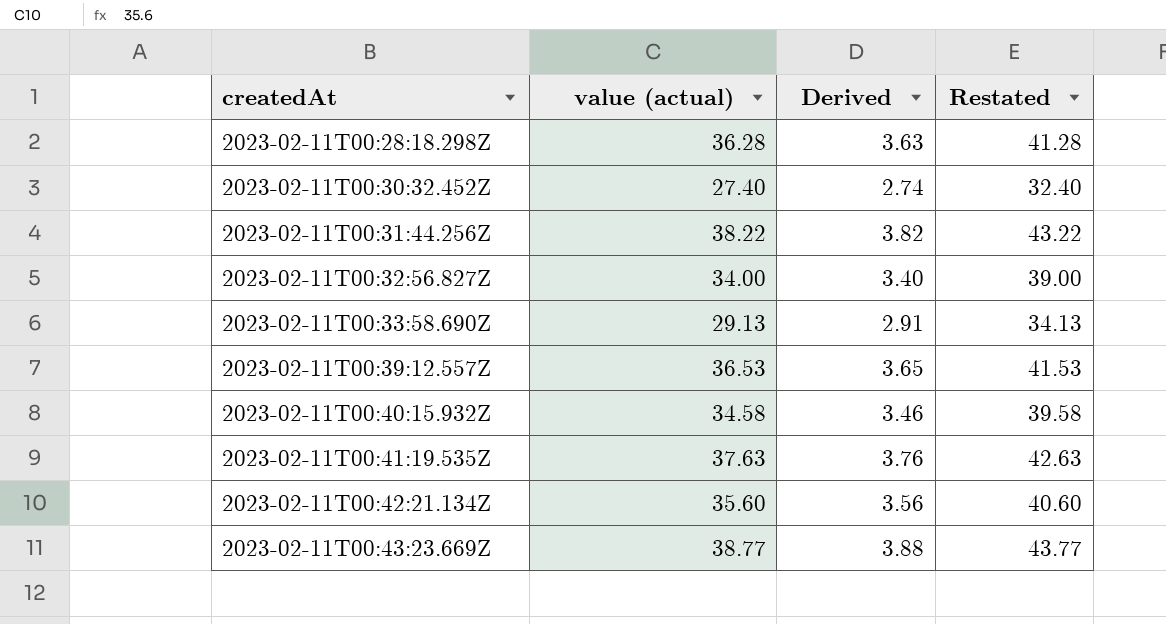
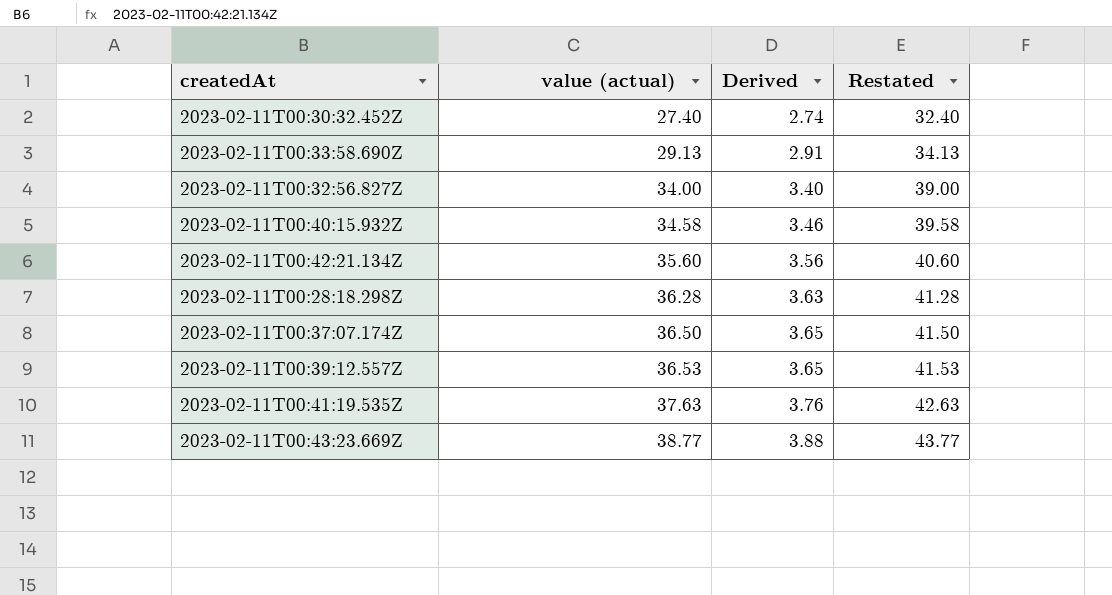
row order: createdAt ascending -> value (actual) ascending
row 2023-02-11T00:31:44.256Z: 38.22 | 3.82 | 43.22 -> none
row 2023-02-11T00:37:07.174Z: none -> 36.50 | 3.65 | 41.50

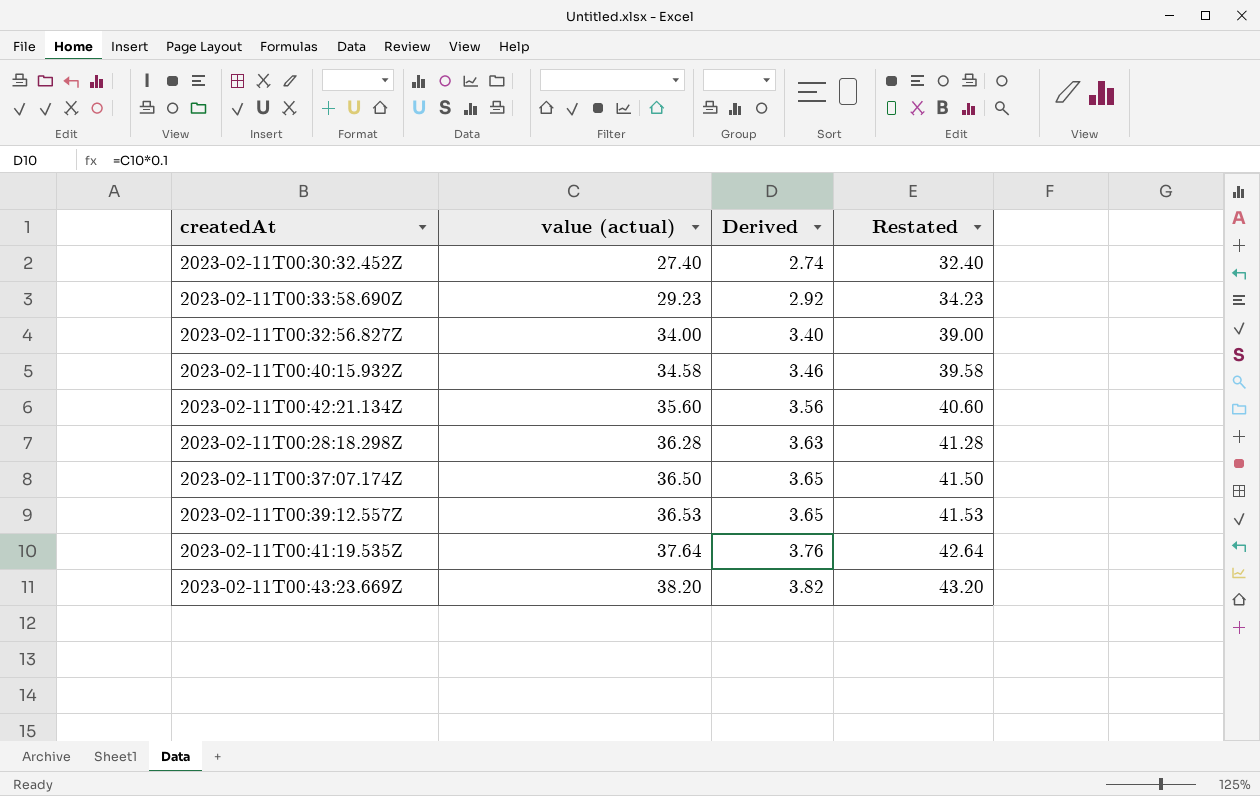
2023-02-11T00:33:58.690Z | value (actual): 29.13 -> 29.23
2023-02-11T00:33:58.690Z | Derived: 2.91 -> 2.92
2023-02-11T00:33:58.690Z | Restated: 34.13 -> 34.23
2023-02-11T00:41:19.535Z | value (actual): 37.63 -> 37.64
2023-02-11T00:41:19.535Z | Restated: 42.63 -> 42.64
2023-02-11T00:43:23.669Z | value (actual): 38.77 -> 38.20
2023-02-11T00:43:23.669Z | Derived: 3.88 -> 3.82
2023-02-11T00:43:23.669Z | Restated: 43.77 -> 43.20

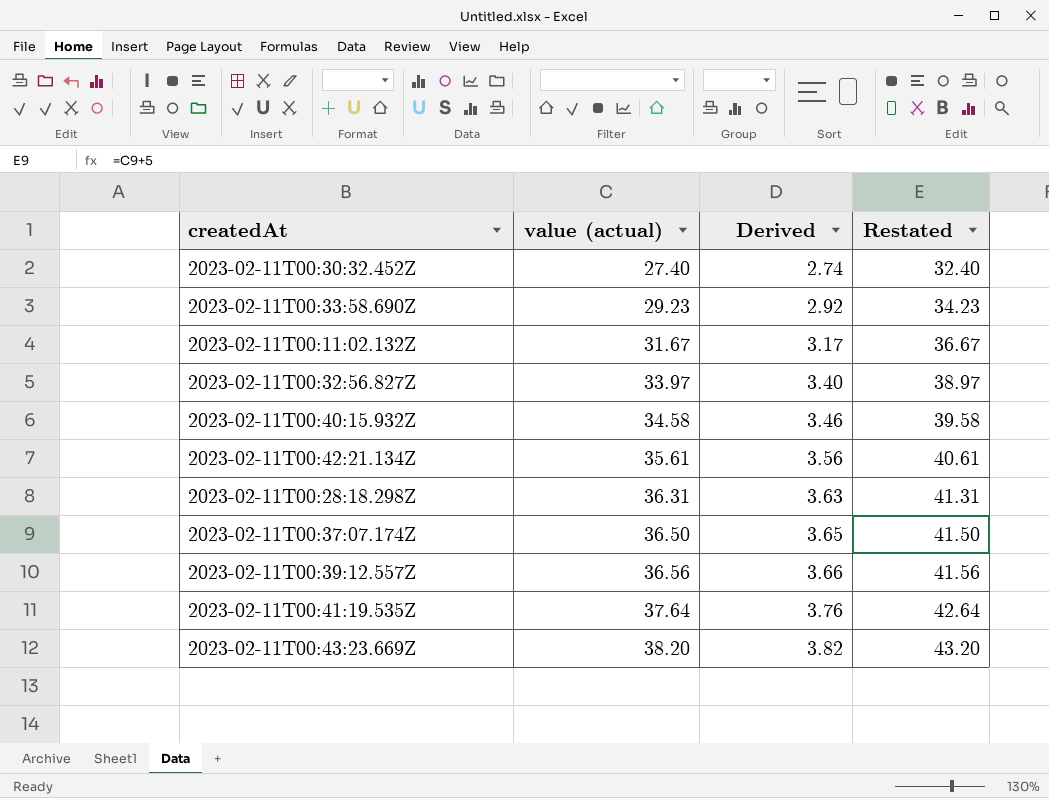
row 2023-02-11T00:11:02.132Z: none -> 31.67 | 3.17 | 36.67
2023-02-11T00:32:56.827Z | value (actual): 34.00 -> 33.97
2023-02-11T00:32:56.827Z | Restated: 39.00 -> 38.97
2023-02-11T00:42:21.134Z | value (actual): 35.60 -> 35.61
2023-02-11T00:42:21.134Z | Restated: 40.60 -> 40.61
2023-02-11T00:28:18.298Z | value (actual): 36.28 -> 36.31
2023-02-11T00:28:18.298Z | Restated: 41.28 -> 41.31
2023-02-11T00:39:12.557Z | value (actual): 36.53 -> 36.56
2023-02-11T00:39:12.557Z | Derived: 3.65 -> 3.66
2023-02-11T00:39:12.557Z | Restated: 41.53 -> 41.56

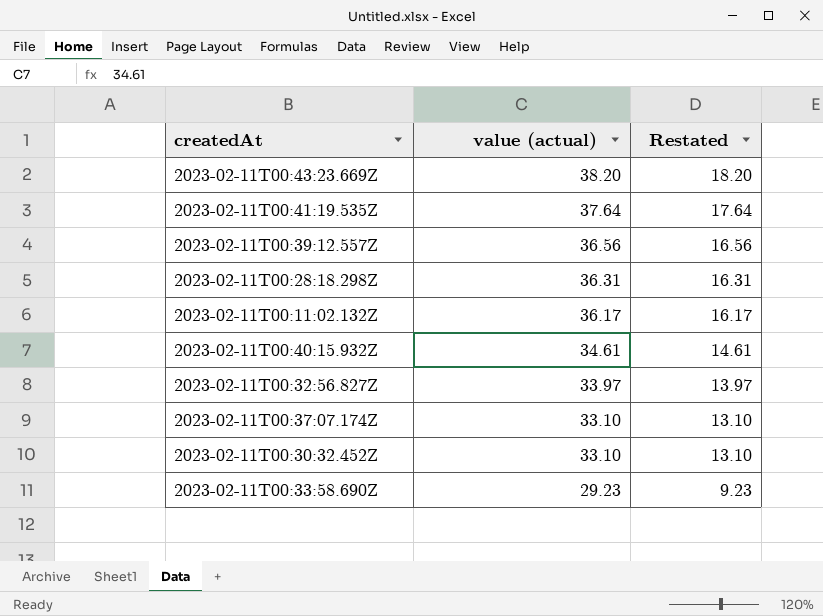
row order: value (actual) ascending -> value (actual) descending
column Derived | formula: [value (actual)] * 0.1 -> none
column Restated | formula: [value (actual)] + 5 -> [value (actual)] - 20
row 2023-02-11T00:42:21.134Z: 35.61 | 3.56 | 40.61 -> none
2023-02-11T00:11:02.132Z | value (actual): 31.67 -> 36.17
2023-02-11T00:40:15.932Z | value (actual): 34.58 -> 34.61
2023-02-11T00:37:07.174Z | value (actual): 36.50 -> 33.10
2023-02-11T00:30:32.452Z | value (actual): 27.40 -> 33.10

